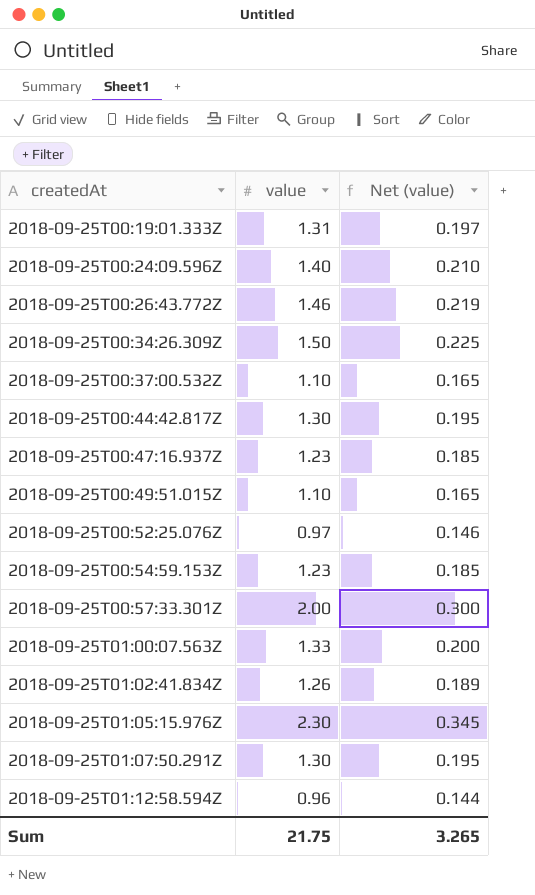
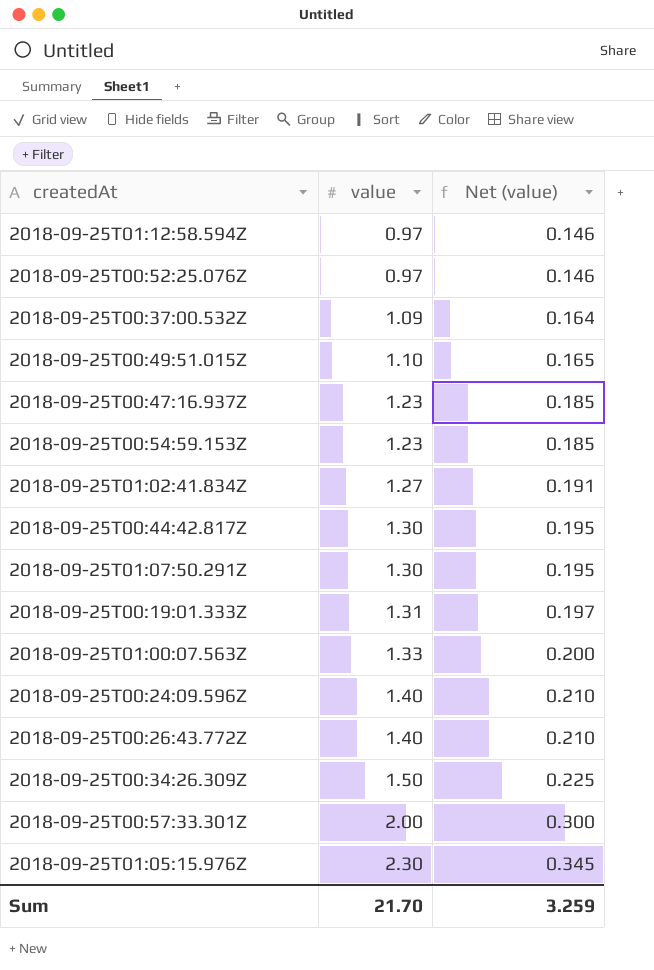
row order: createdAt ascending -> value ascending
2018-09-25T01:12:58.594Z | value: 0.96 -> 0.97
2018-09-25T01:12:58.594Z | Net (value): 0.144 -> 0.146
2018-09-25T00:37:00.532Z | value: 1.10 -> 1.09
2018-09-25T00:37:00.532Z | Net (value): 0.165 -> 0.164
2018-09-25T01:02:41.834Z | value: 1.26 -> 1.27
2018-09-25T01:02:41.834Z | Net (value): 0.189 -> 0.191
2018-09-25T00:26:43.772Z | value: 1.46 -> 1.40
2018-09-25T00:26:43.772Z | Net (value): 0.219 -> 0.210
Sum | value: 21.75 -> 21.70
Sum | Net (value): 3.265 -> 3.259

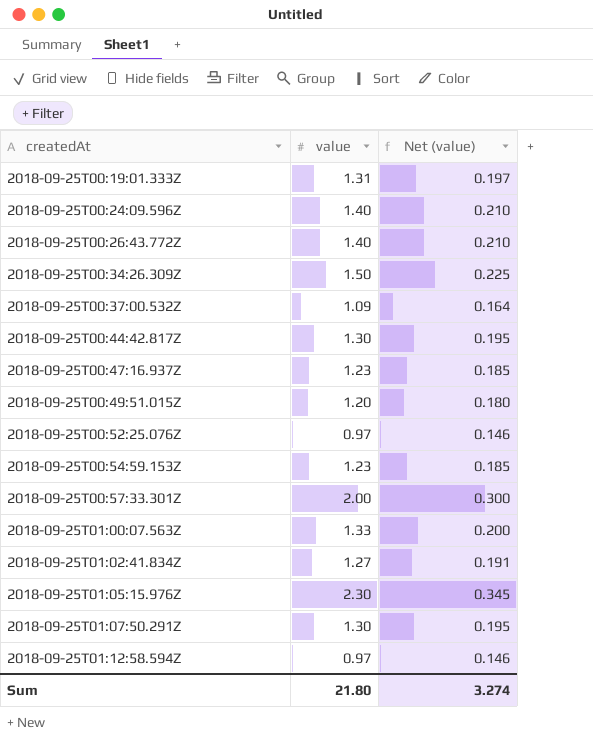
row order: value ascending -> createdAt ascending
2018-09-25T00:49:51.015Z | value: 1.10 -> 1.20
2018-09-25T00:49:51.015Z | Net (value): 0.165 -> 0.180
Sum | value: 21.70 -> 21.80
Sum | Net (value): 3.259 -> 3.274

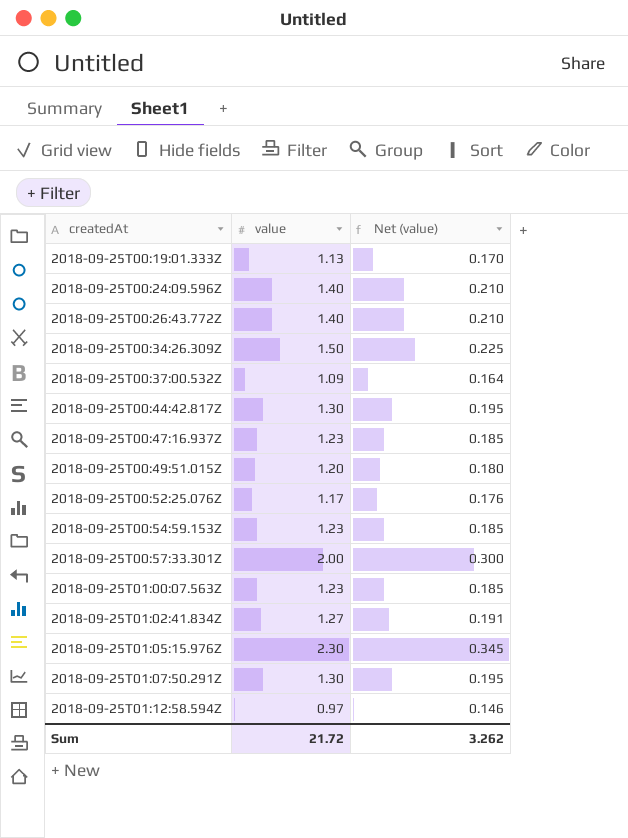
2018-09-25T00:19:01.333Z | value: 1.31 -> 1.13
2018-09-25T00:19:01.333Z | Net (value): 0.197 -> 0.170
2018-09-25T00:52:25.076Z | value: 0.97 -> 1.17
2018-09-25T00:52:25.076Z | Net (value): 0.146 -> 0.176
2018-09-25T01:00:07.563Z | value: 1.33 -> 1.23
2018-09-25T01:00:07.563Z | Net (value): 0.200 -> 0.185
Sum | value: 21.80 -> 21.72
Sum | Net (value): 3.274 -> 3.262

